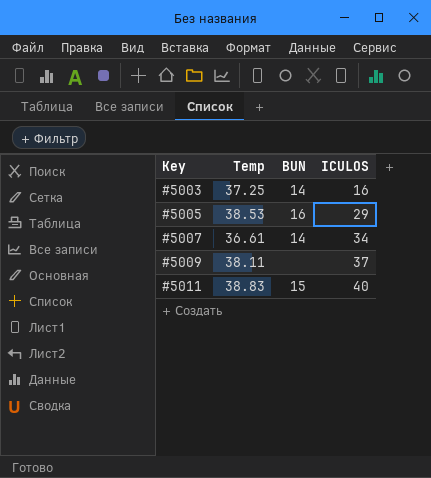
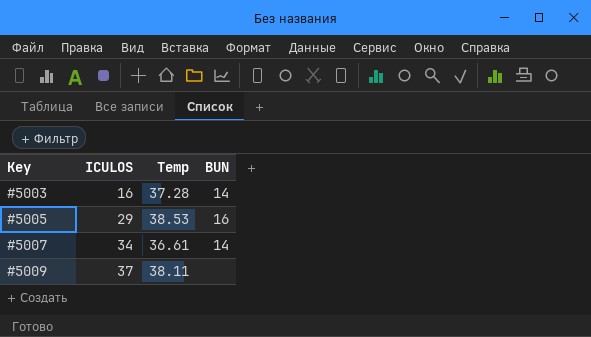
column ICULOS | position: 4 -> 2
row #5011: 38.83 | 15 | 40 -> none
#5003 | Temp: 37.25 -> 37.28

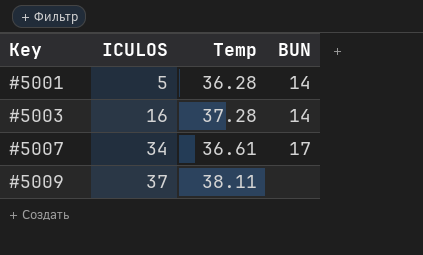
row #5005: 29 | 38.53 | 16 -> none
row #5001: none -> 5 | 36.28 | 14
#5007 | BUN: 14 -> 17

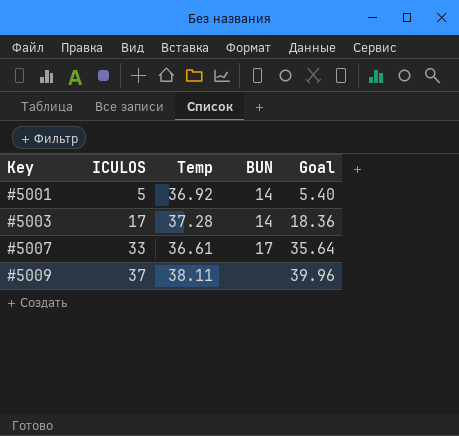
column Goal | formula: none -> [ICULOS] * 1.08
#5001 | Temp: 36.28 -> 36.92
#5003 | ICULOS: 16 -> 17
#5007 | ICULOS: 34 -> 33

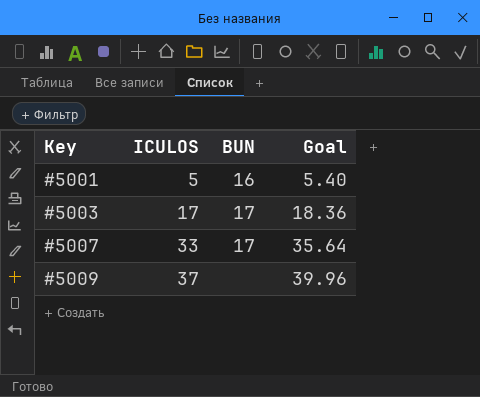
column Temp | position: 3 -> none
#5001 | BUN: 14 -> 16
#5003 | BUN: 14 -> 17

